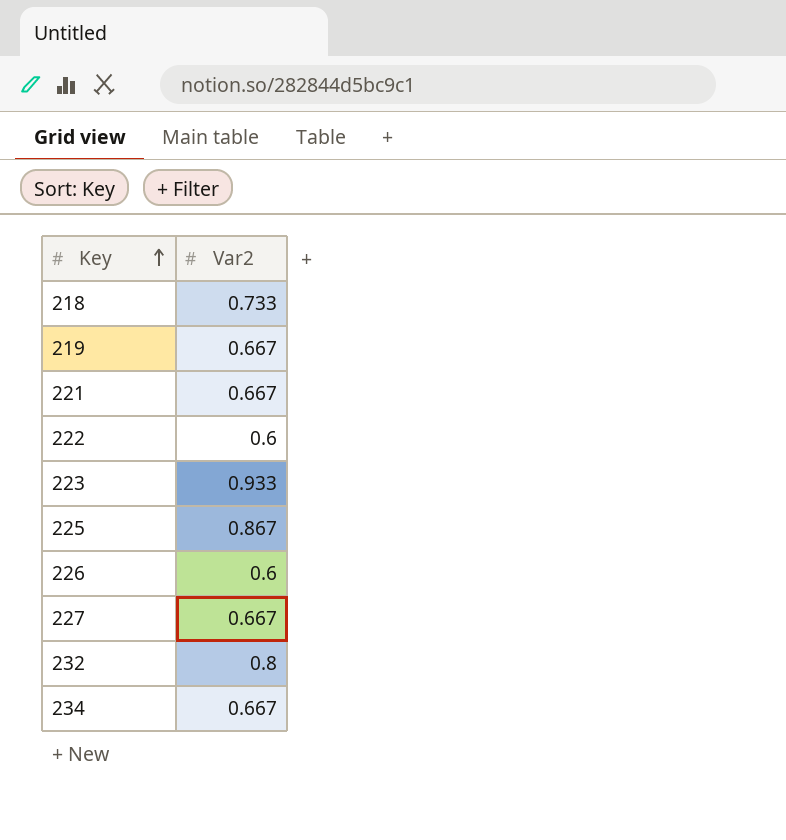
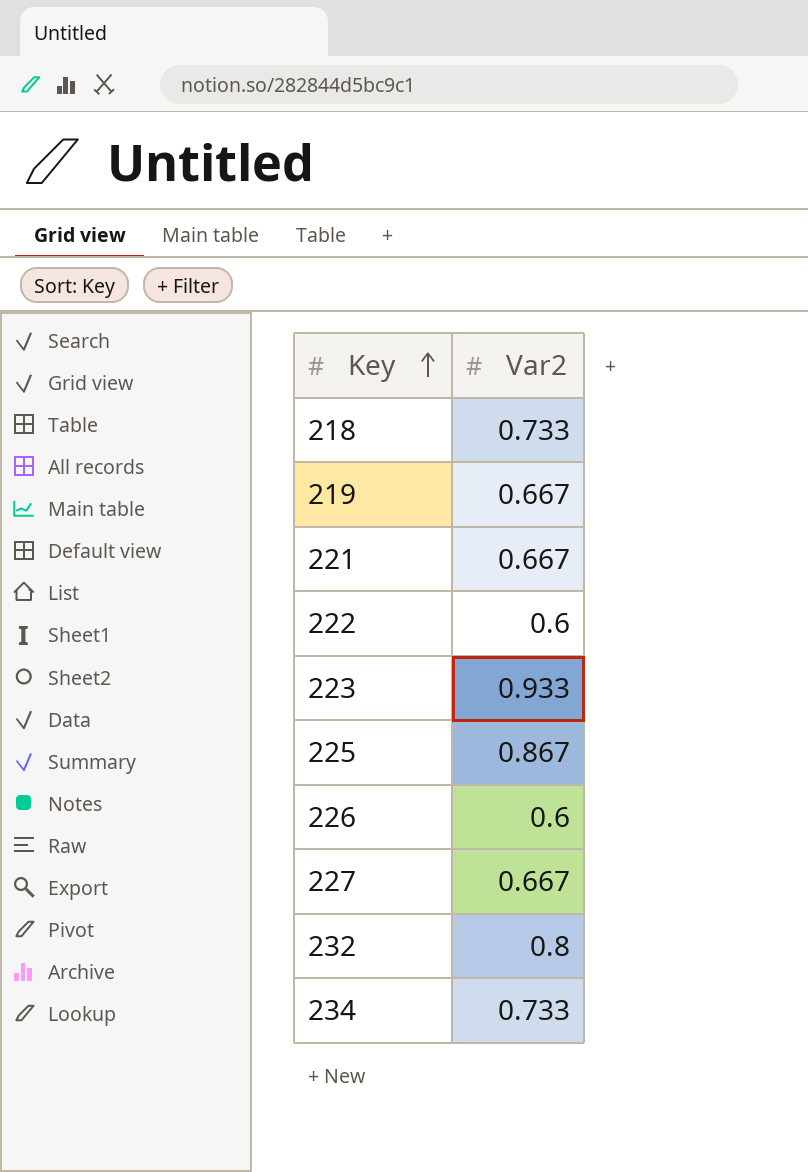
234 | Var2: 0.667 -> 0.733

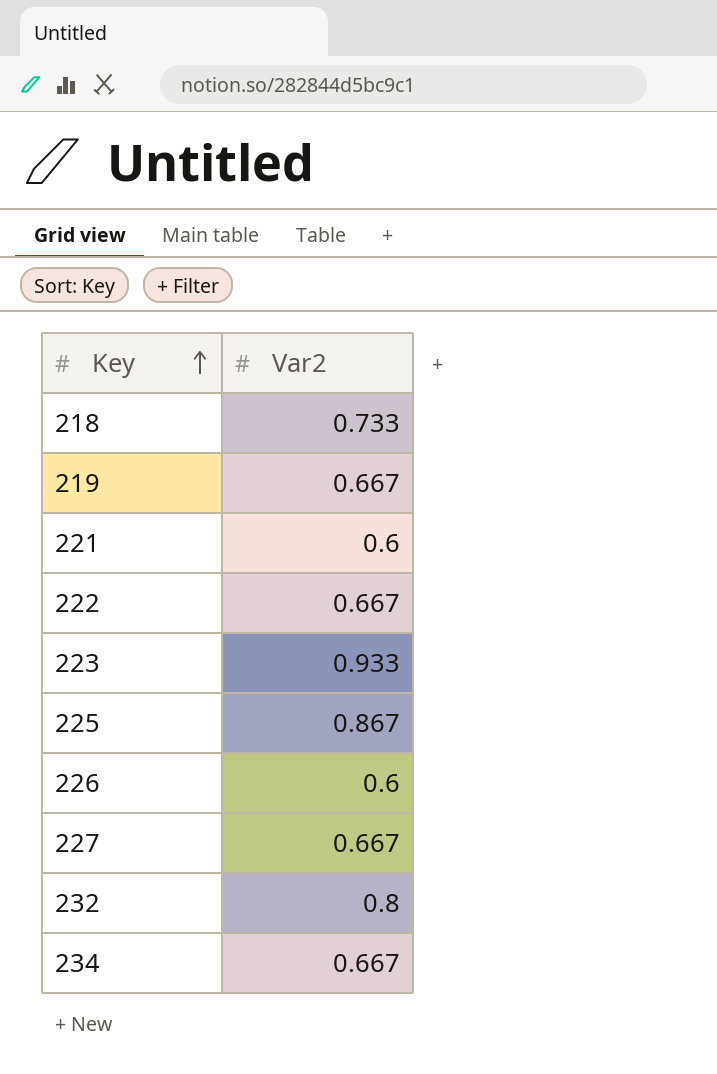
221 | Var2: 0.667 -> 0.6
222 | Var2: 0.6 -> 0.667
234 | Var2: 0.733 -> 0.667

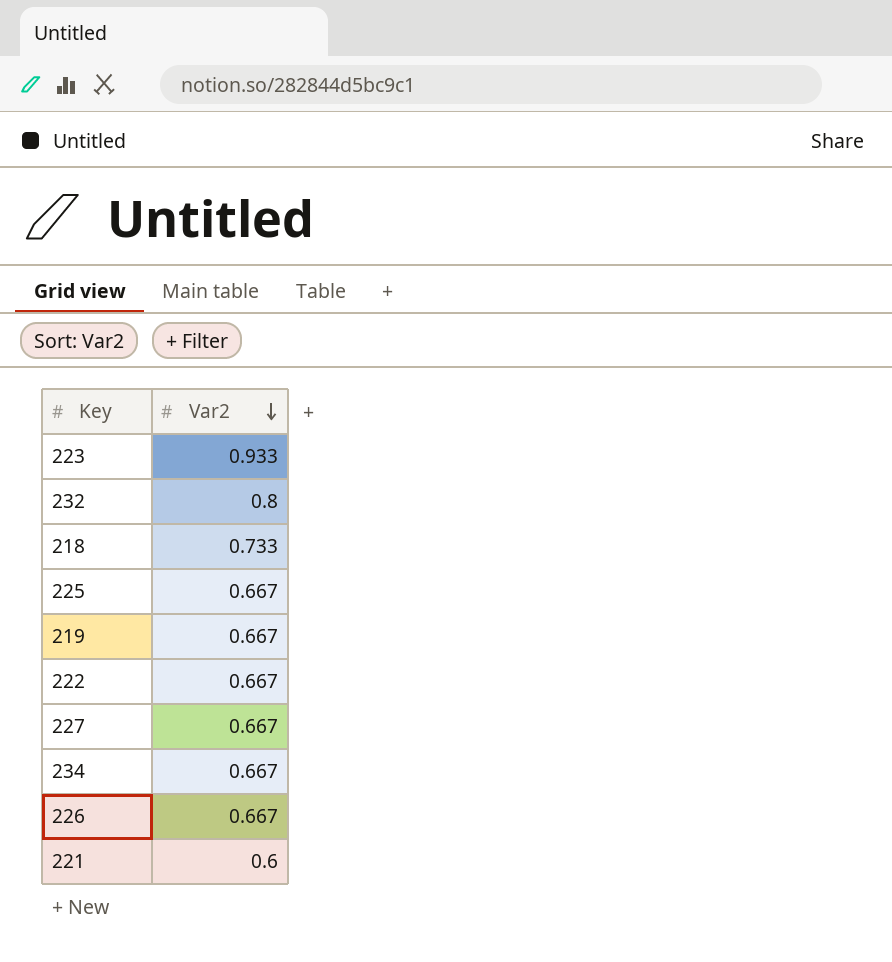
row order: Key ascending -> Var2 descending
225 | Var2: 0.867 -> 0.667
226 | Var2: 0.6 -> 0.667

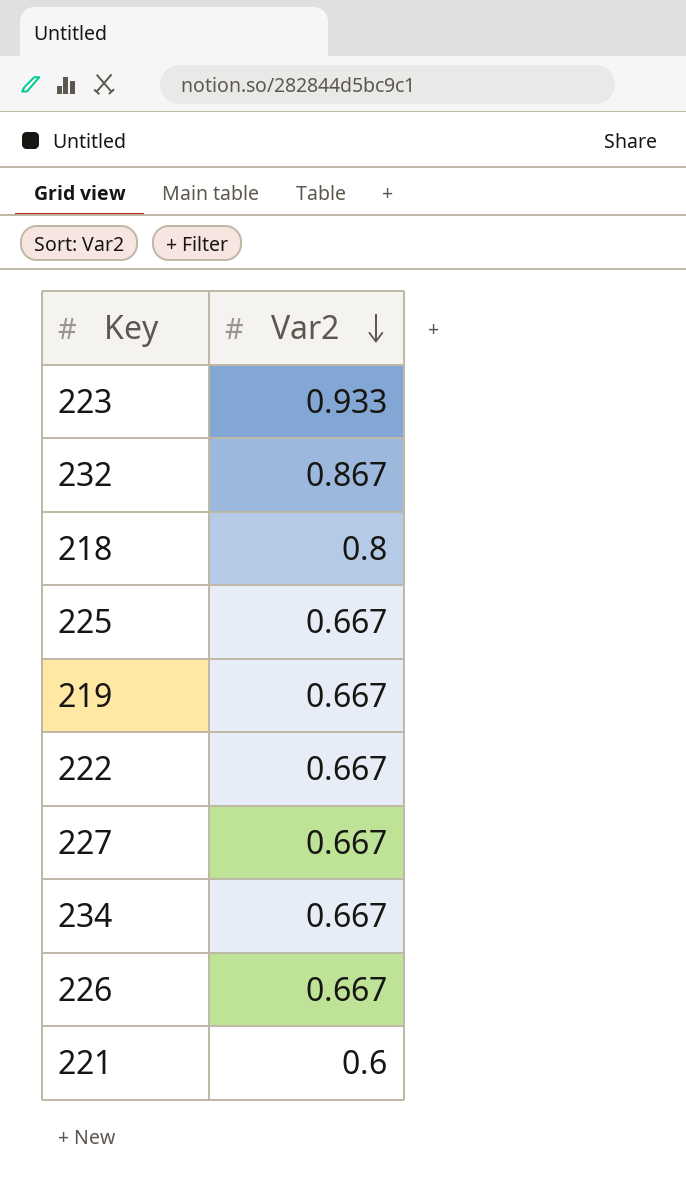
232 | Var2: 0.8 -> 0.867
218 | Var2: 0.733 -> 0.8

